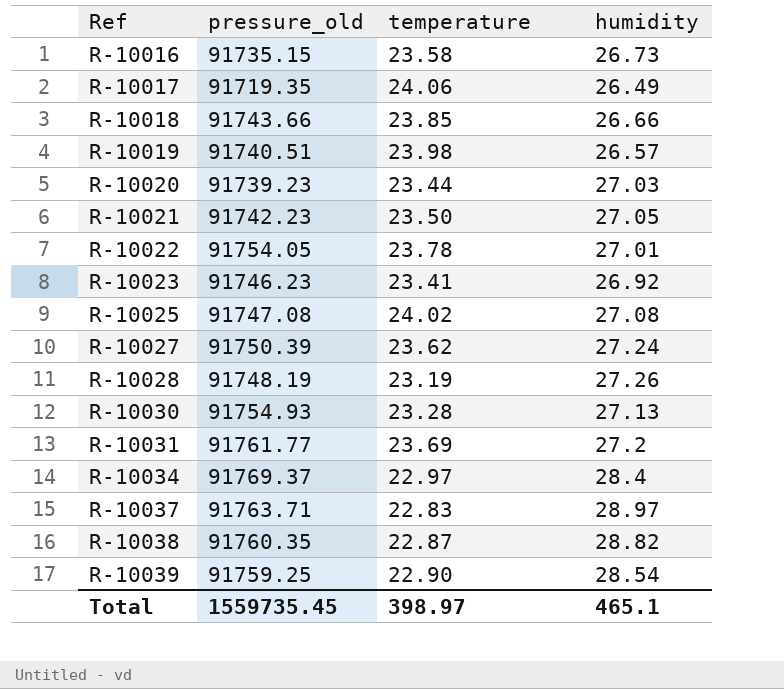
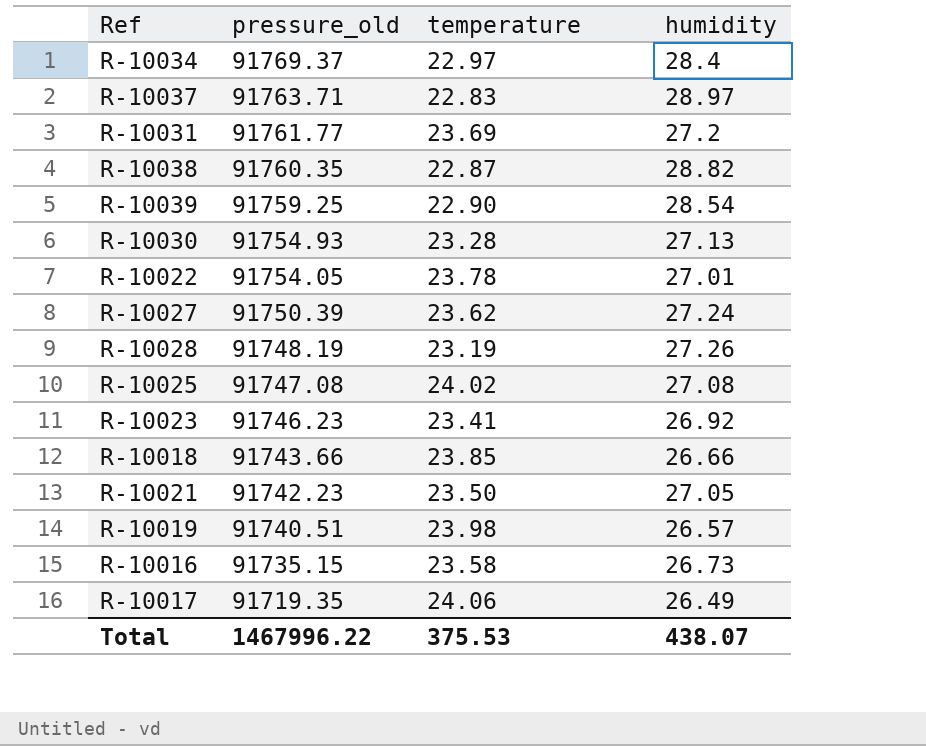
row order: Ref ascending -> pressure_old descending
row R-10020: 91739.23 | 23.44 | 27.03 -> none
Total | pressure_old: 1559735.45 -> 1467996.22
Total | temperature: 398.97 -> 375.53
Total | humidity: 465.1 -> 438.07

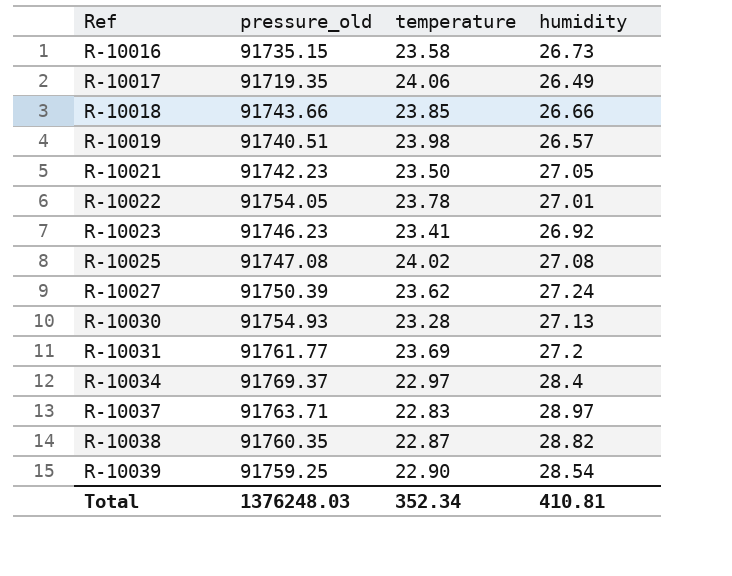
row order: pressure_old descending -> Ref ascending
row R-10028: 91748.19 | 23.19 | 27.26 -> none
Total | pressure_old: 1467996.22 -> 1376248.03
Total | temperature: 375.53 -> 352.34
Total | humidity: 438.07 -> 410.81

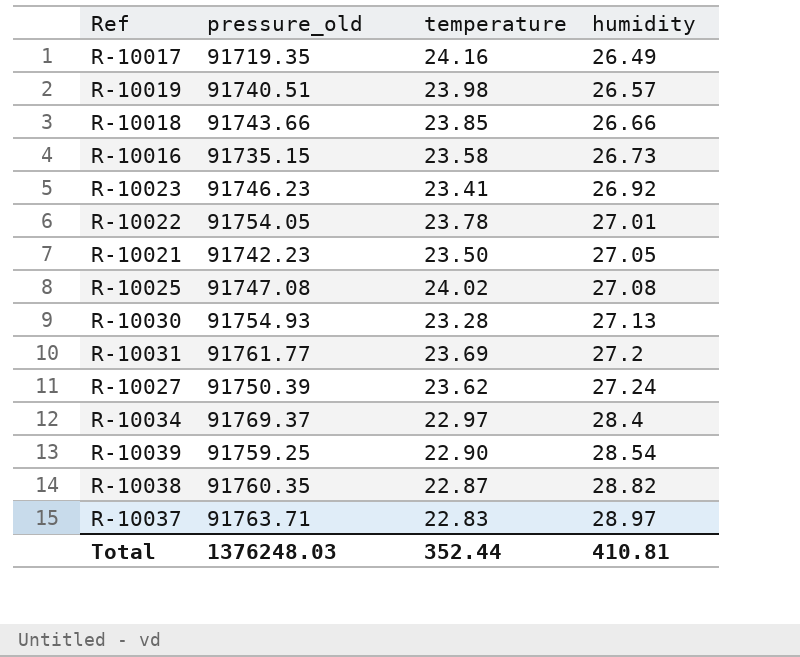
row order: Ref ascending -> humidity ascending
R-10017 | temperature: 24.06 -> 24.16
Total | temperature: 352.34 -> 352.44

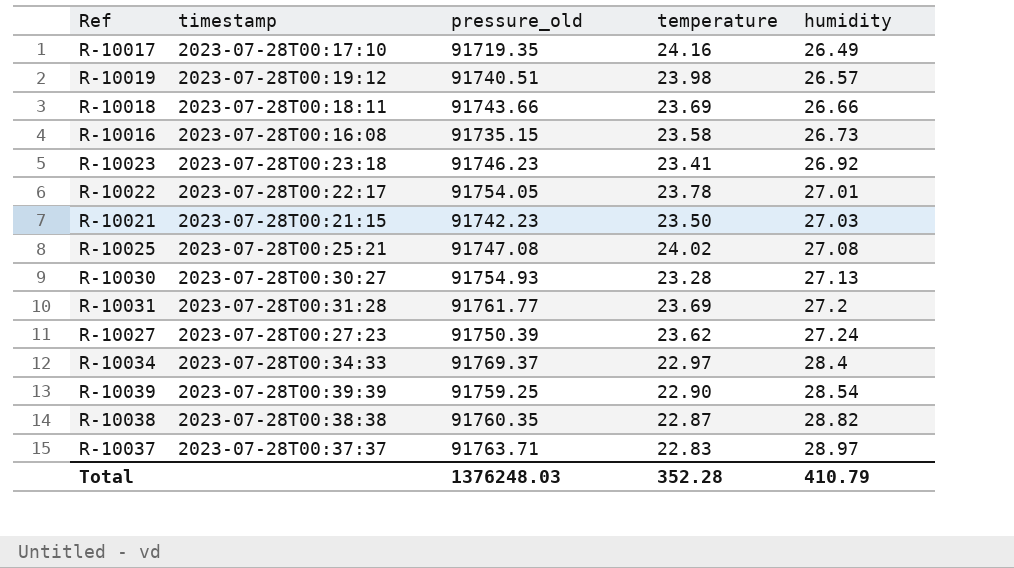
column timestamp | position: none -> 2
R-10018 | temperature: 23.85 -> 23.69
R-10021 | humidity: 27.05 -> 27.03
Total | temperature: 352.44 -> 352.28
Total | humidity: 410.81 -> 410.79

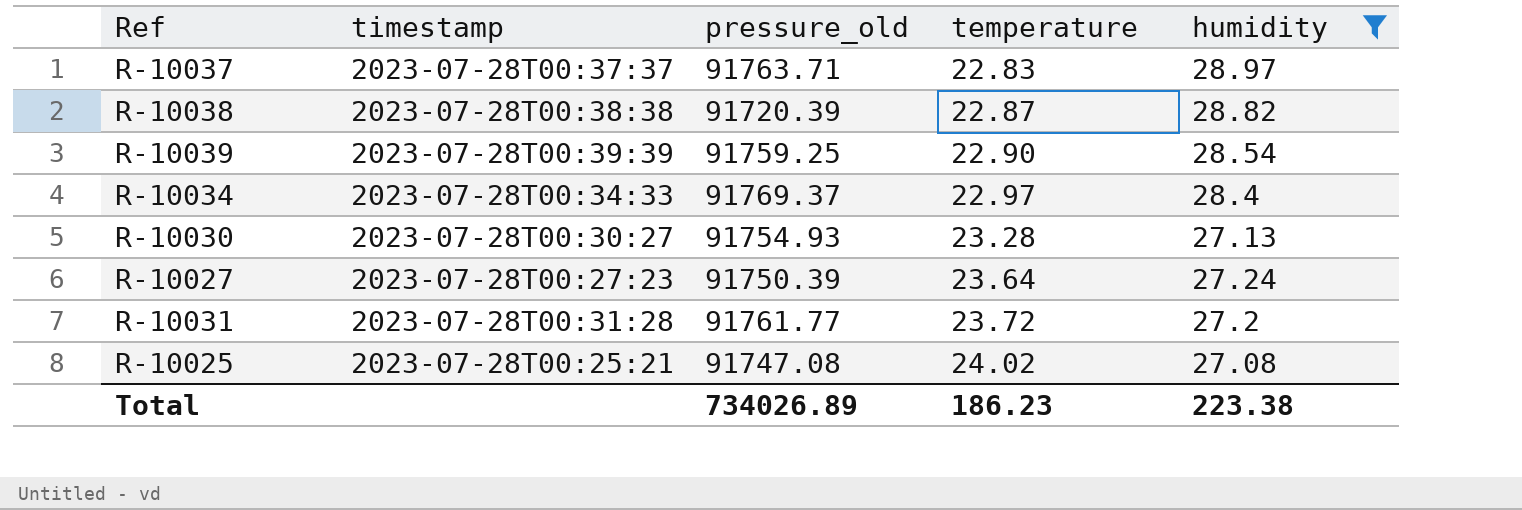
filter: none -> humidity >= 27.08
row order: humidity ascending -> temperature ascending
R-10038 | pressure_old: 91760.35 -> 91720.39
R-10027 | temperature: 23.62 -> 23.64
R-10031 | temperature: 23.69 -> 23.72
Total | pressure_old: 1376248.03 -> 734026.89
Total | temperature: 352.28 -> 186.23
Total | humidity: 410.79 -> 223.38

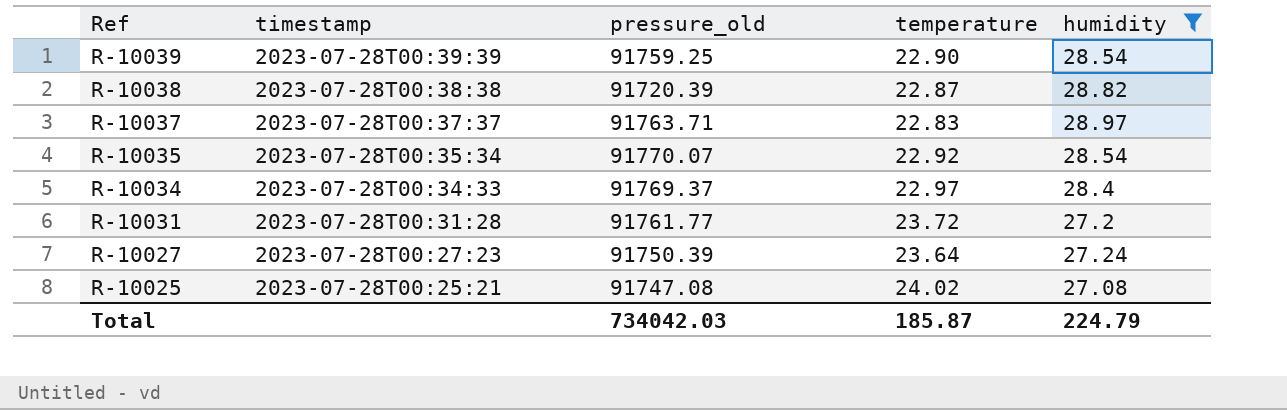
row order: temperature ascending -> Ref descending
row R-10030: 2023-07-28T00:30:27 | 91754.93 | 23.28 | 27.13 -> none
row R-10035: none -> 2023-07-28T00:35:34 | 91770.07 | 22.92 | 28.54
Total | pressure_old: 734026.89 -> 734042.03
Total | temperature: 186.23 -> 185.87
Total | humidity: 223.38 -> 224.79

